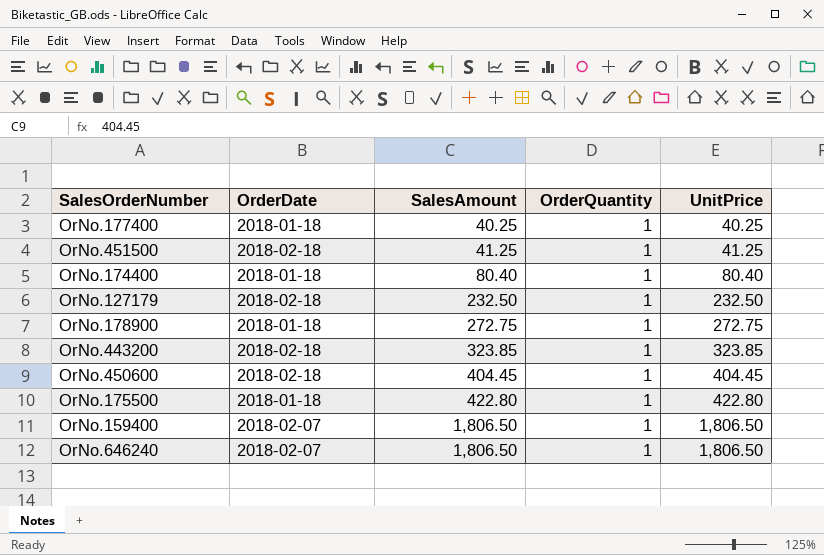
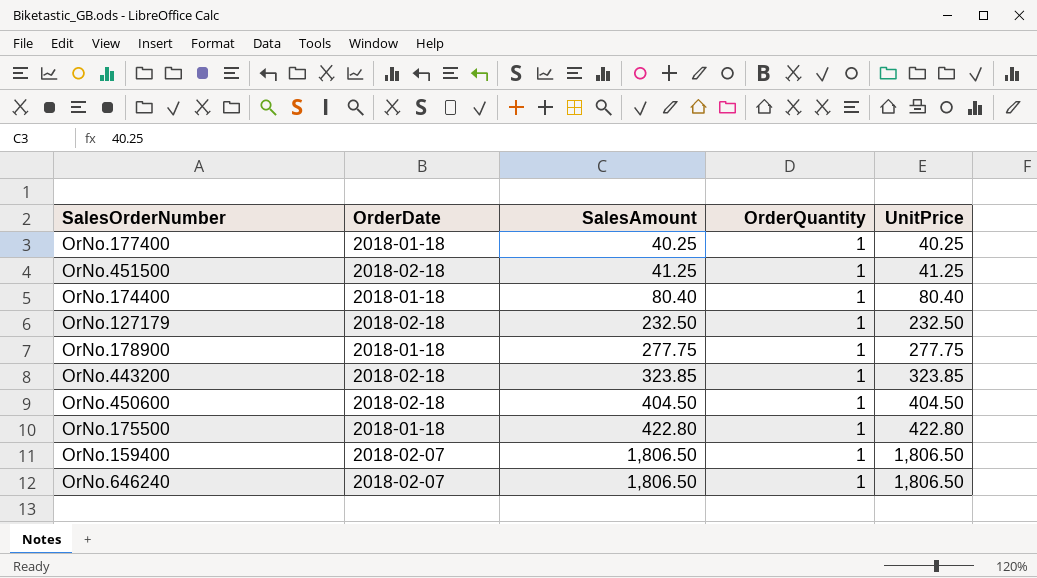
OrNo.178900 | SalesAmount: 272.75 -> 277.75
OrNo.178900 | UnitPrice: 272.75 -> 277.75
OrNo.450600 | SalesAmount: 404.45 -> 404.50
OrNo.450600 | UnitPrice: 404.45 -> 404.50

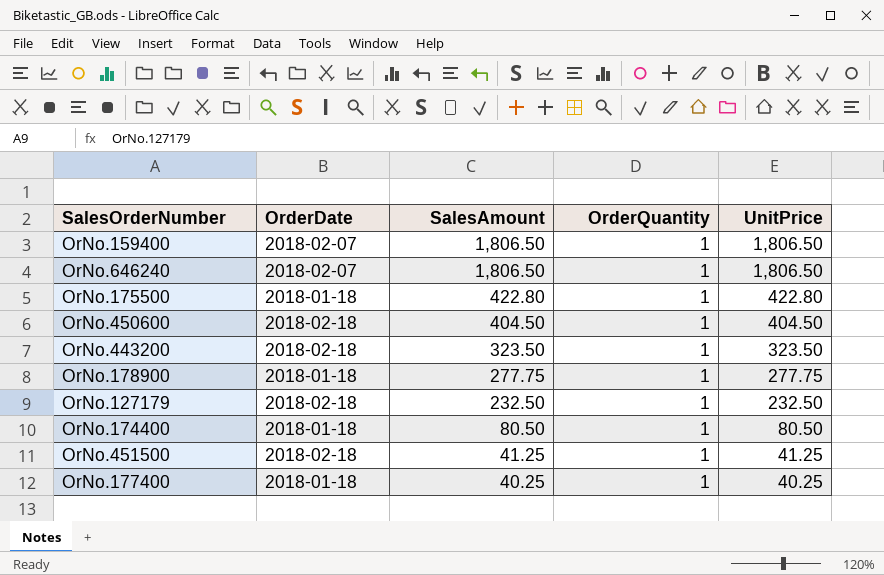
row order: SalesAmount ascending -> SalesAmount descending
OrNo.443200 | SalesAmount: 323.85 -> 323.50
OrNo.443200 | UnitPrice: 323.85 -> 323.50
OrNo.174400 | SalesAmount: 80.40 -> 80.50
OrNo.174400 | UnitPrice: 80.40 -> 80.50

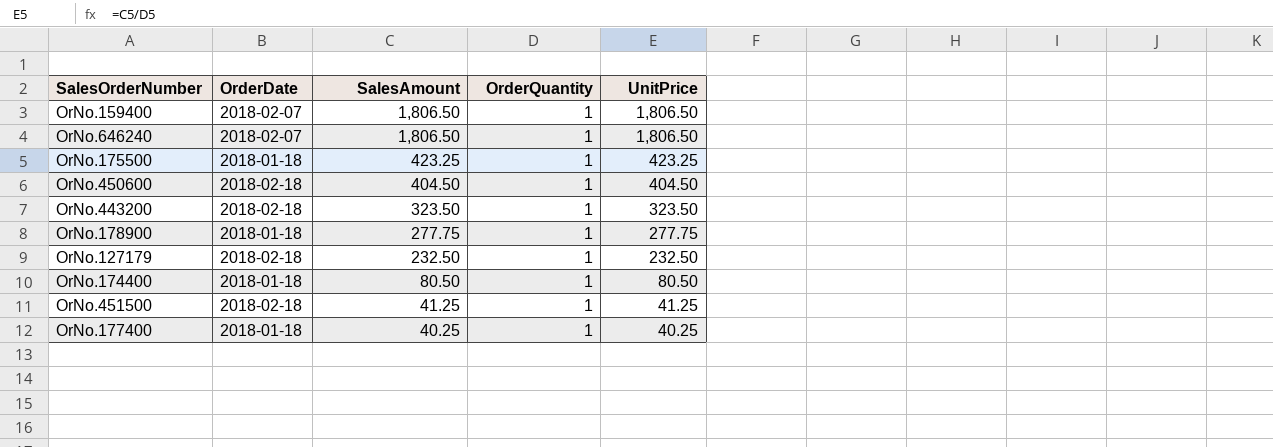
OrNo.175500 | SalesAmount: 422.80 -> 423.25
OrNo.175500 | UnitPrice: 422.80 -> 423.25

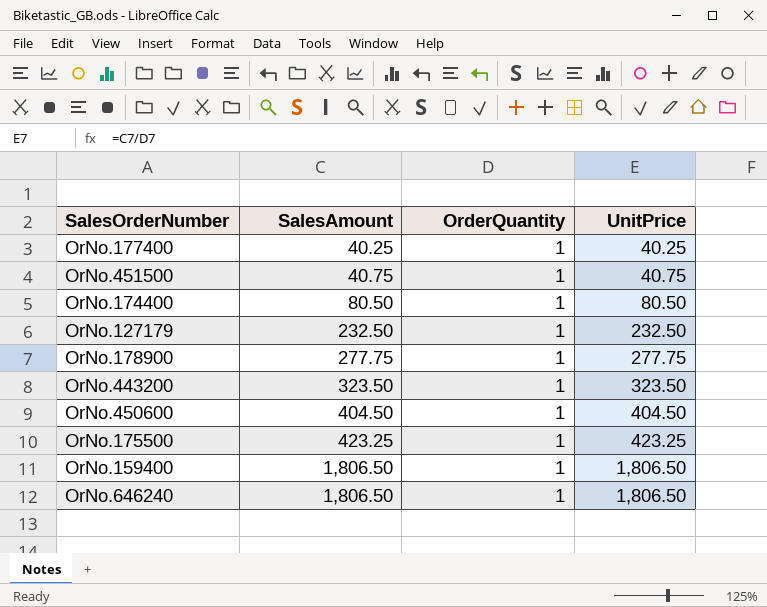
row order: SalesAmount descending -> SalesAmount ascending
column OrderDate | position: 2 -> none
OrNo.451500 | SalesAmount: 41.25 -> 40.75
OrNo.451500 | UnitPrice: 41.25 -> 40.75

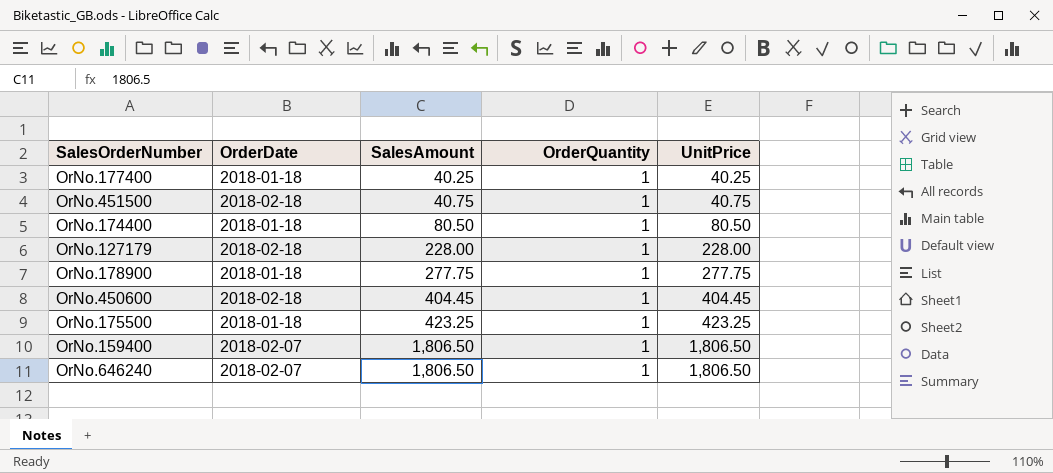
column OrderDate | position: none -> 2
row OrNo.443200: 323.50 | 1 | 323.50 -> none
OrNo.127179 | SalesAmount: 232.50 -> 228.00
OrNo.127179 | UnitPrice: 232.50 -> 228.00
OrNo.450600 | SalesAmount: 404.50 -> 404.45
OrNo.450600 | UnitPrice: 404.50 -> 404.45

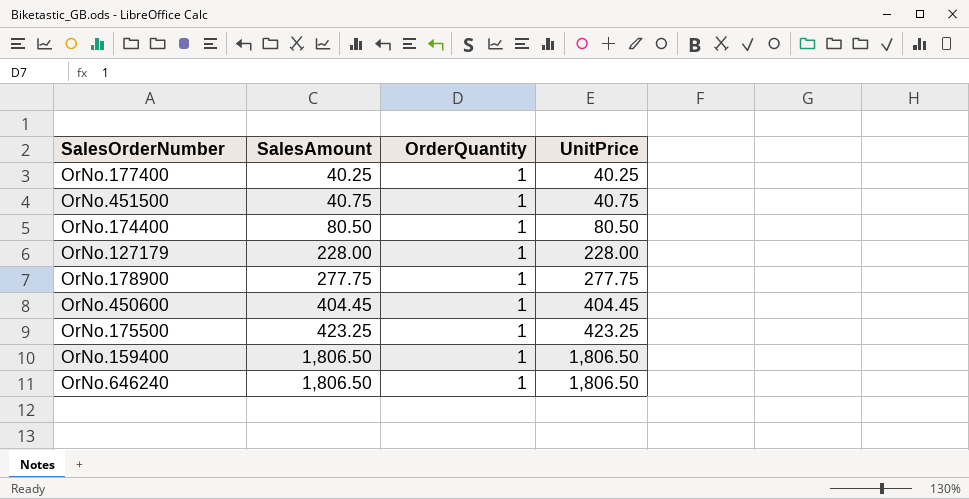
column OrderDate | position: 2 -> none

